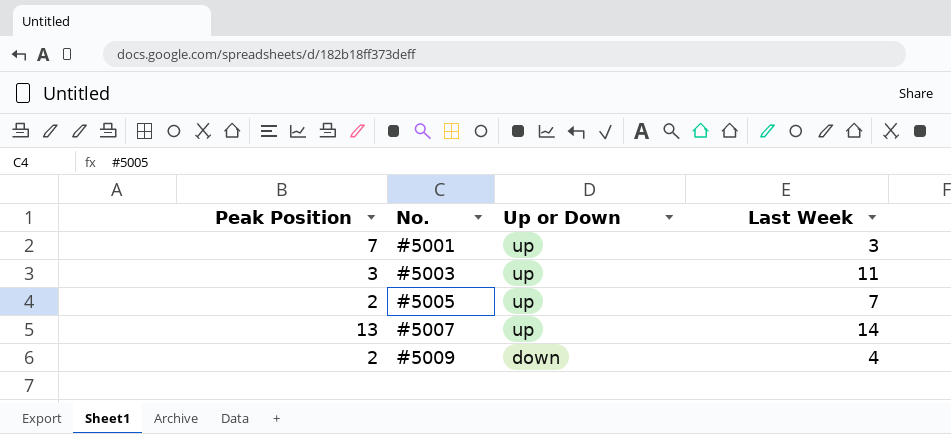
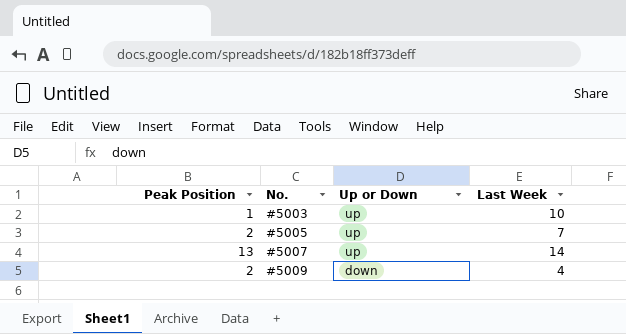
row #5001: 7 | up | 3 -> none
#5003 | Peak Position: 3 -> 1
#5003 | Last Week: 11 -> 10

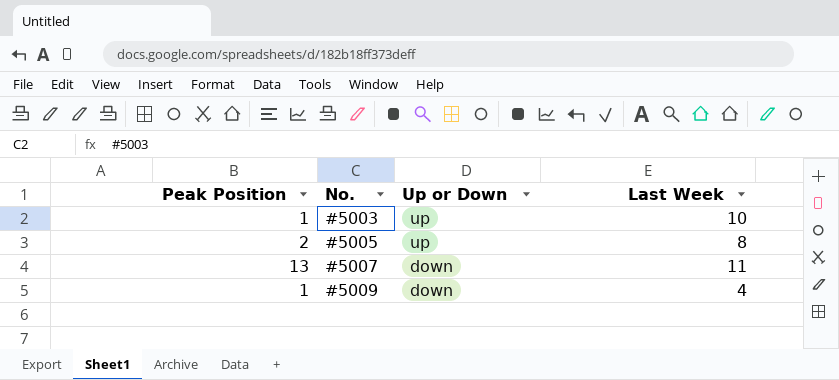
#5005 | Last Week: 7 -> 8
#5007 | Up or Down: up -> down
#5007 | Last Week: 14 -> 11
#5009 | Peak Position: 2 -> 1

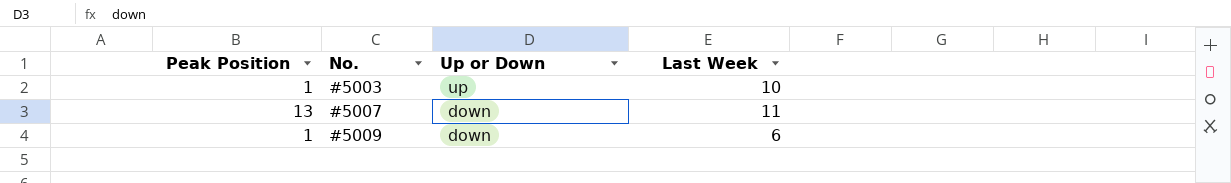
row #5005: 2 | up | 8 -> none
#5009 | Last Week: 4 -> 6

